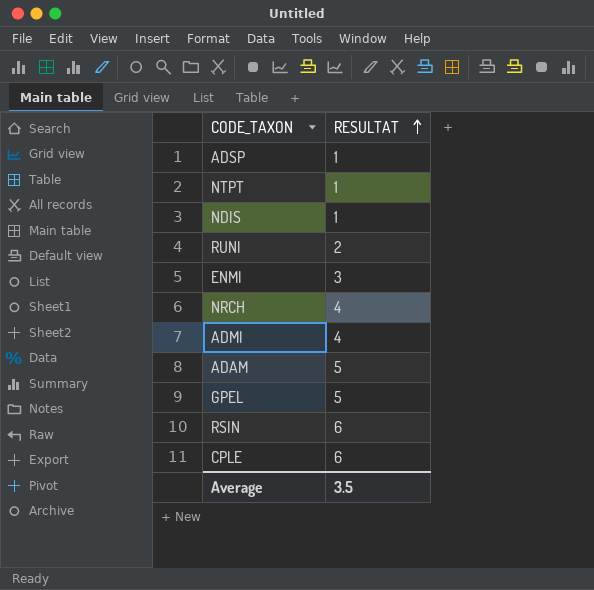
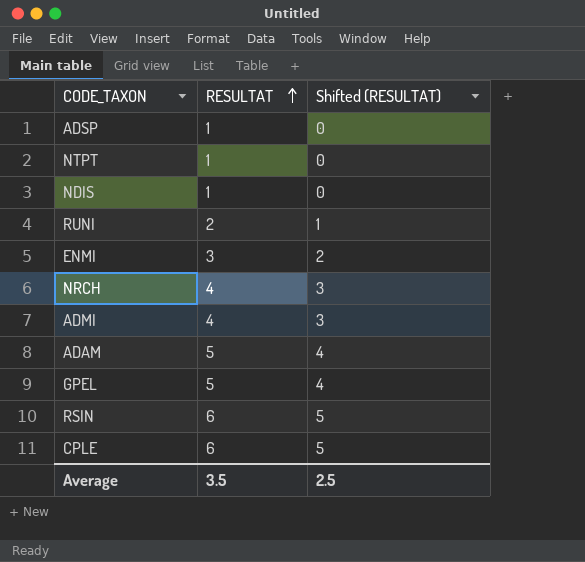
column Shifted (RESULTAT) | formula: none -> [RESULTAT] - 1

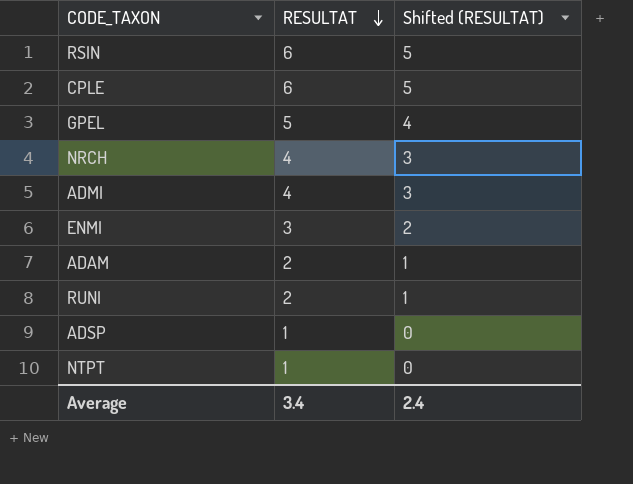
row order: RESULTAT ascending -> RESULTAT descending
row NDIS: 1 | 0 -> none
ADAM | RESULTAT: 5 -> 2
ADAM | Shifted (RESULTAT): 4 -> 1
Average | RESULTAT: 3.5 -> 3.4
Average | Shifted (RESULTAT): 2.5 -> 2.4

